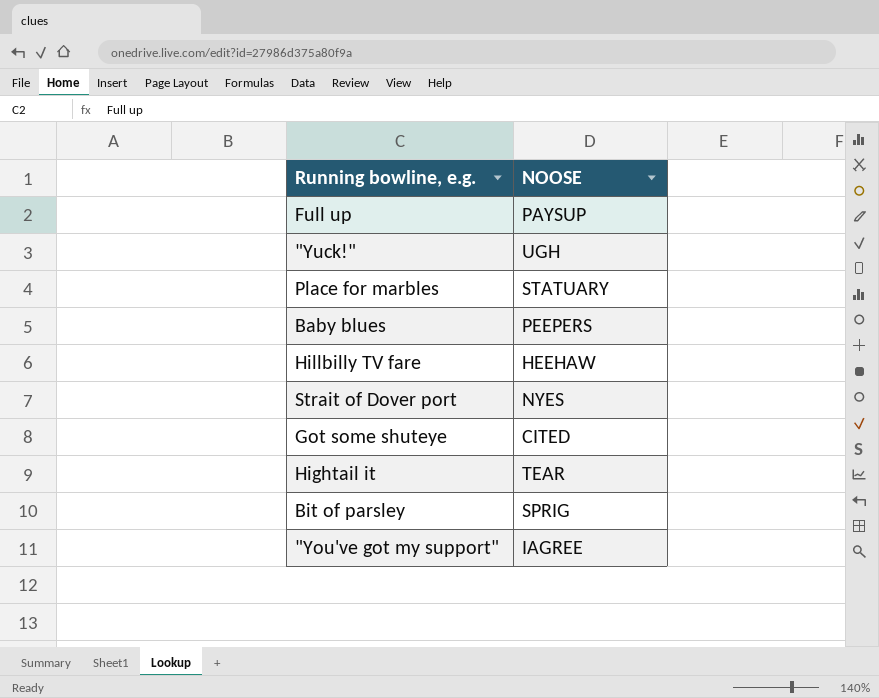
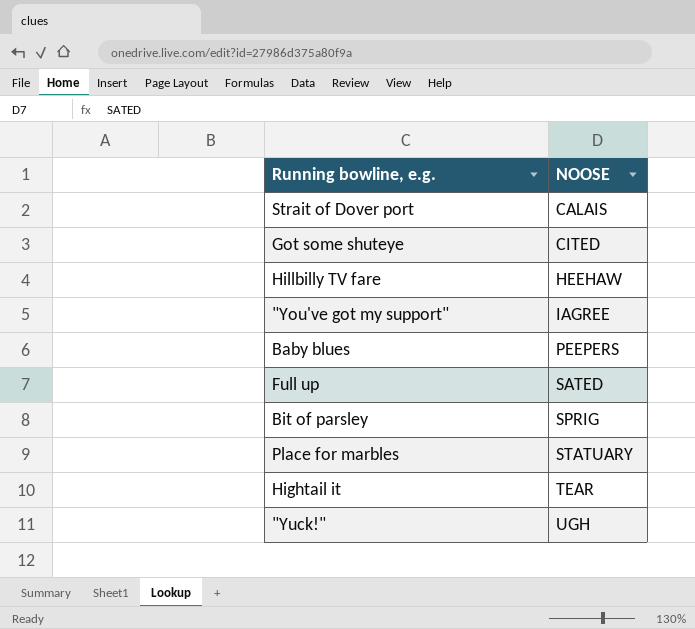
row order: none -> NOOSE ascending
Strait of Dover port | NOOSE: NYES -> CALAIS
Full up | NOOSE: PAYSUP -> SATED

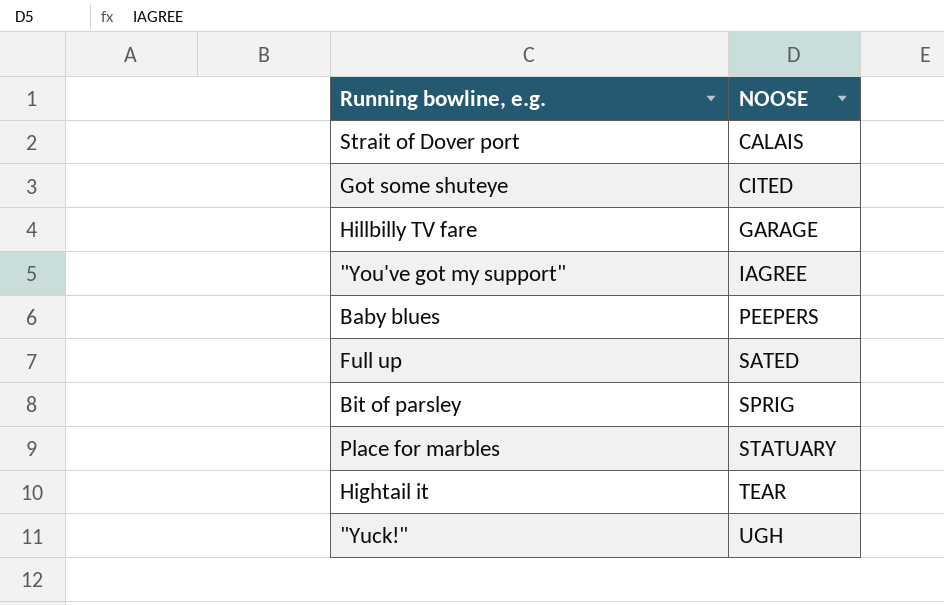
Hillbilly TV fare | NOOSE: HEEHAW -> GARAGE

